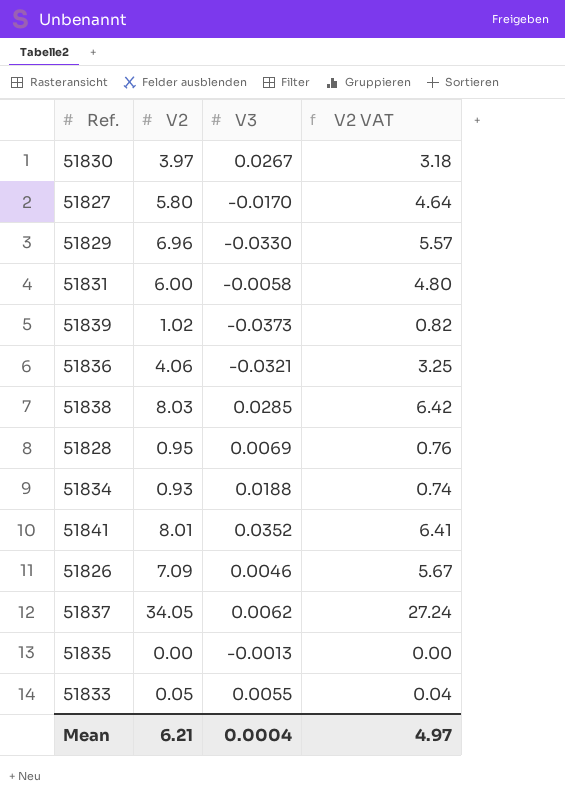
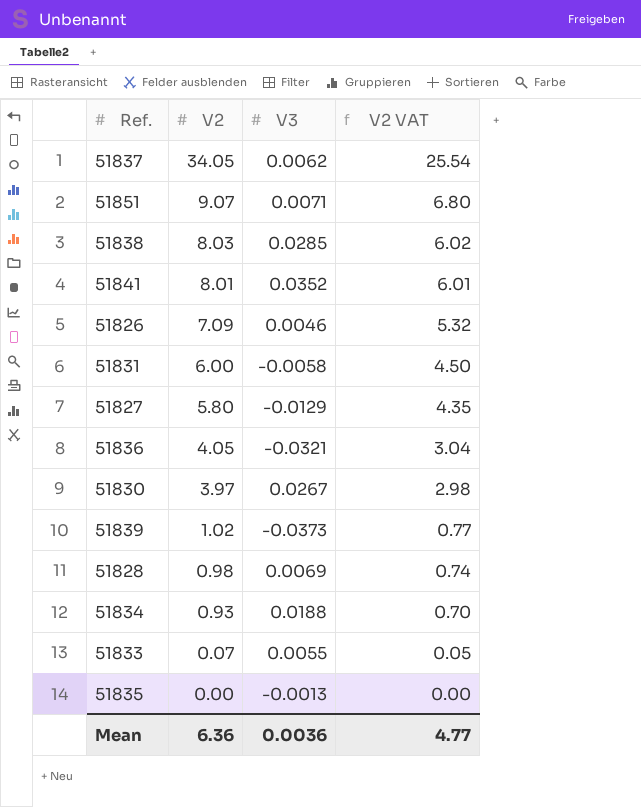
row order: none -> V2 descending
column V2 VAT | formula: [V2] * 0.8 -> [V2] * 0.75
row 51829: 6.96 | -0.0330 | 5.57 -> none
row 51851: none -> 9.07 | 0.0071 | 6.80
51827 | V3: -0.0170 -> -0.0129
51836 | V2: 4.06 -> 4.05
51828 | V2: 0.95 -> 0.98
51833 | V2: 0.05 -> 0.07
Mean | V2: 6.21 -> 6.36
Mean | V3: 0.0004 -> 0.0036
Mean | V2 VAT: 4.97 -> 4.77

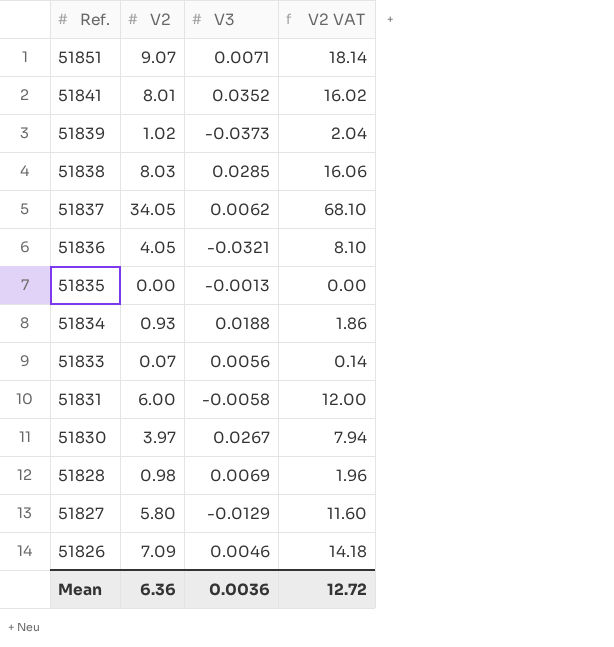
row order: V2 descending -> Ref. descending
column V2 VAT | formula: [V2] * 0.75 -> [V2] * 2
51833 | V3: 0.0055 -> 0.0056
Mean | V2 VAT: 4.77 -> 12.72

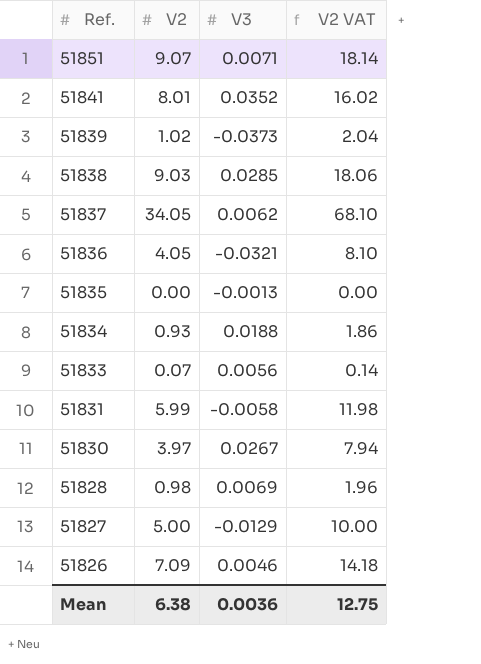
51838 | V2: 8.03 -> 9.03
51838 | V2 VAT: 16.06 -> 18.06
51831 | V2: 6.00 -> 5.99
51831 | V2 VAT: 12.00 -> 11.98
51827 | V2: 5.80 -> 5.00
51827 | V2 VAT: 11.60 -> 10.00
Mean | V2: 6.36 -> 6.38
Mean | V2 VAT: 12.72 -> 12.75

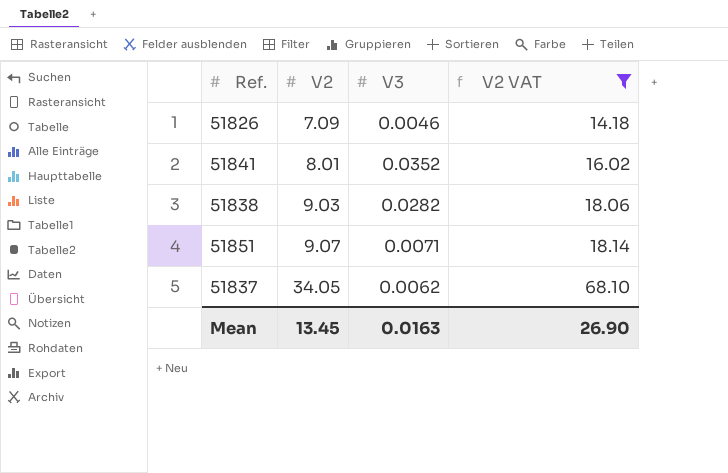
filter: none -> V2 VAT >= 14.18
row order: Ref. descending -> V2 ascending
51838 | V3: 0.0285 -> 0.0282
Mean | V2: 6.38 -> 13.45
Mean | V3: 0.0036 -> 0.0163
Mean | V2 VAT: 12.75 -> 26.90

